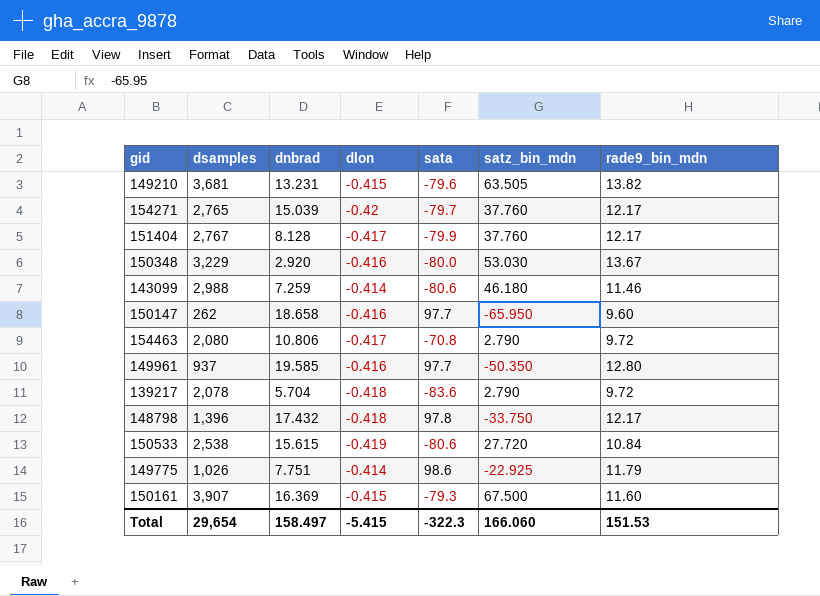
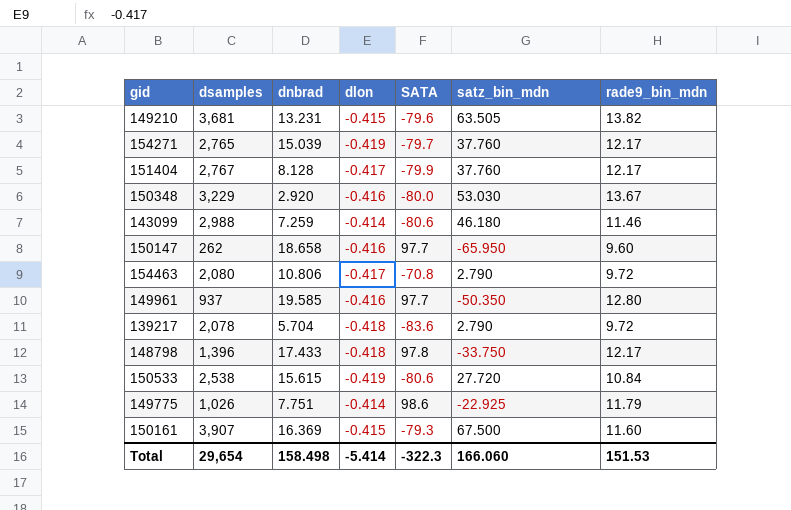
column name: sata -> SATA
154271 | dlon: -0.42 -> -0.419
148798 | dnbrad: 17.432 -> 17.433
Total | dnbrad: 158.497 -> 158.498
Total | dlon: -5.415 -> -5.414

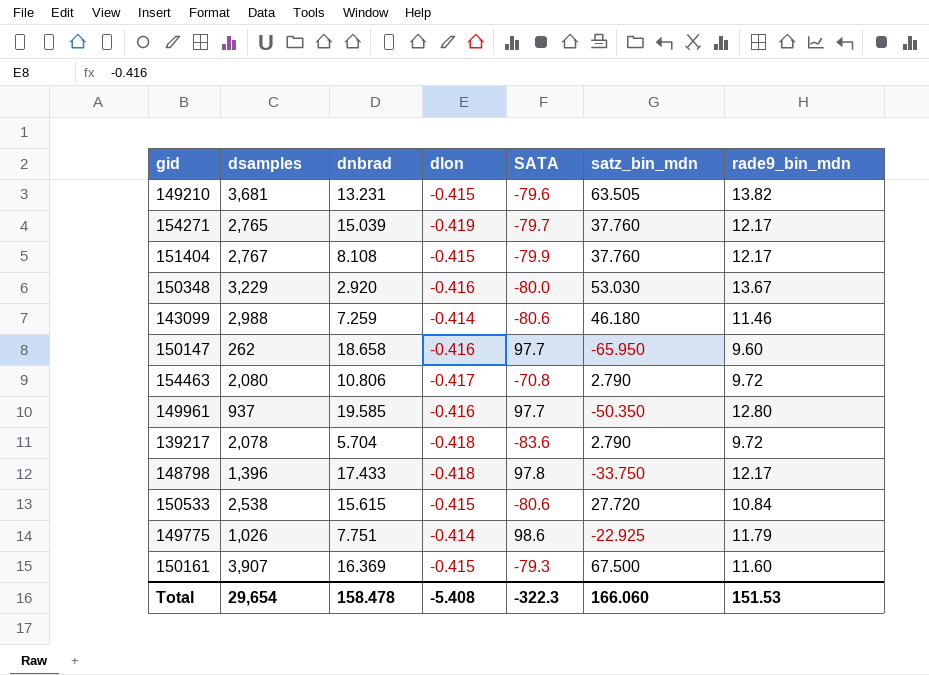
151404 | dnbrad: 8.128 -> 8.108
151404 | dlon: -0.417 -> -0.415
150533 | dlon: -0.419 -> -0.415
Total | dnbrad: 158.498 -> 158.478
Total | dlon: -5.414 -> -5.408

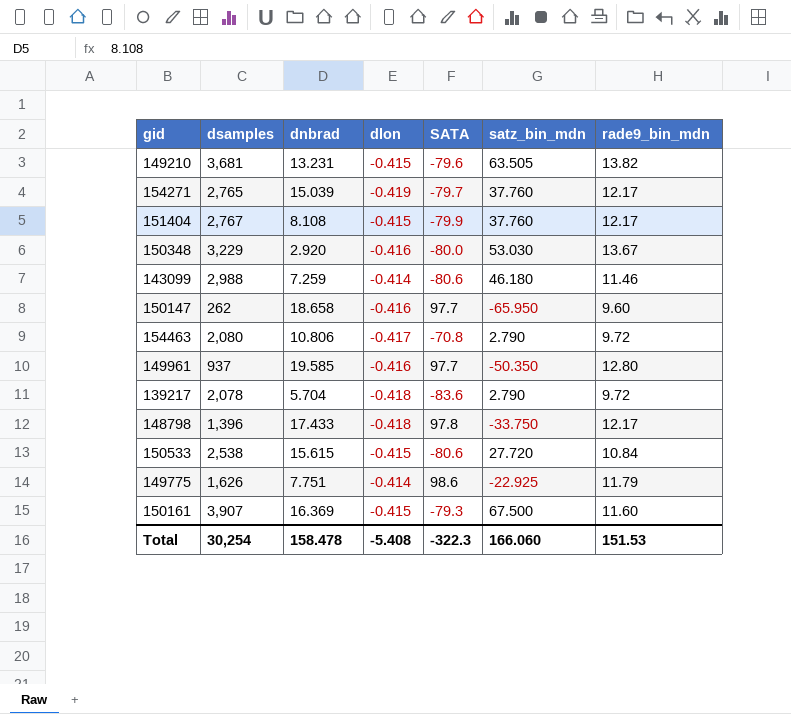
149775 | dsamples: 1,026 -> 1,626
Total | dsamples: 29,654 -> 30,254

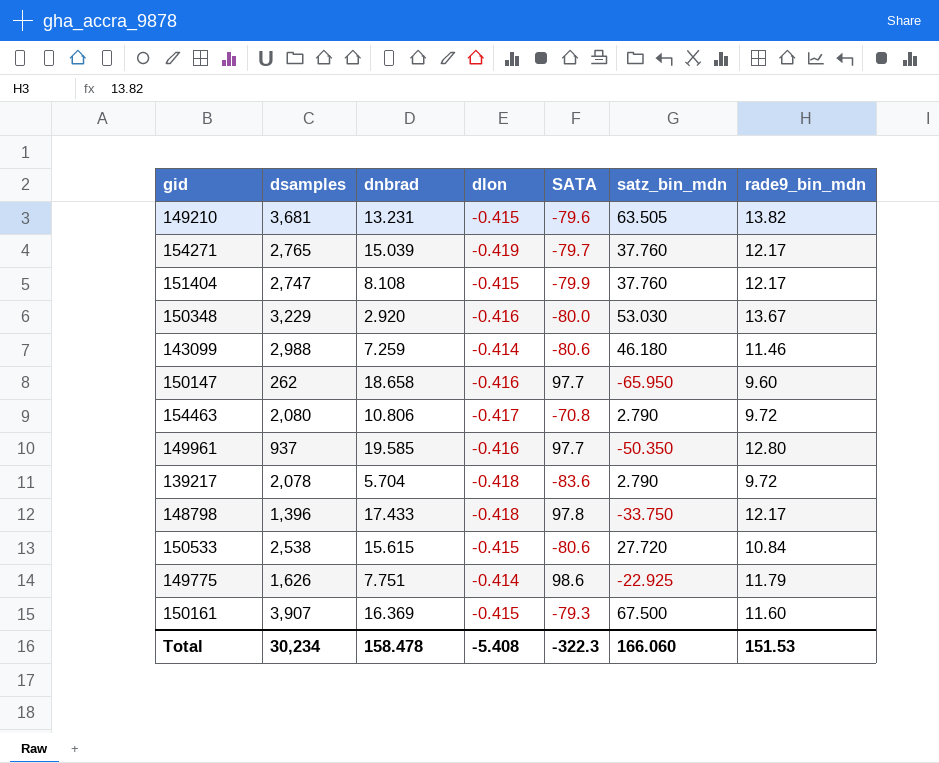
151404 | dsamples: 2,767 -> 2,747
Total | dsamples: 30,254 -> 30,234

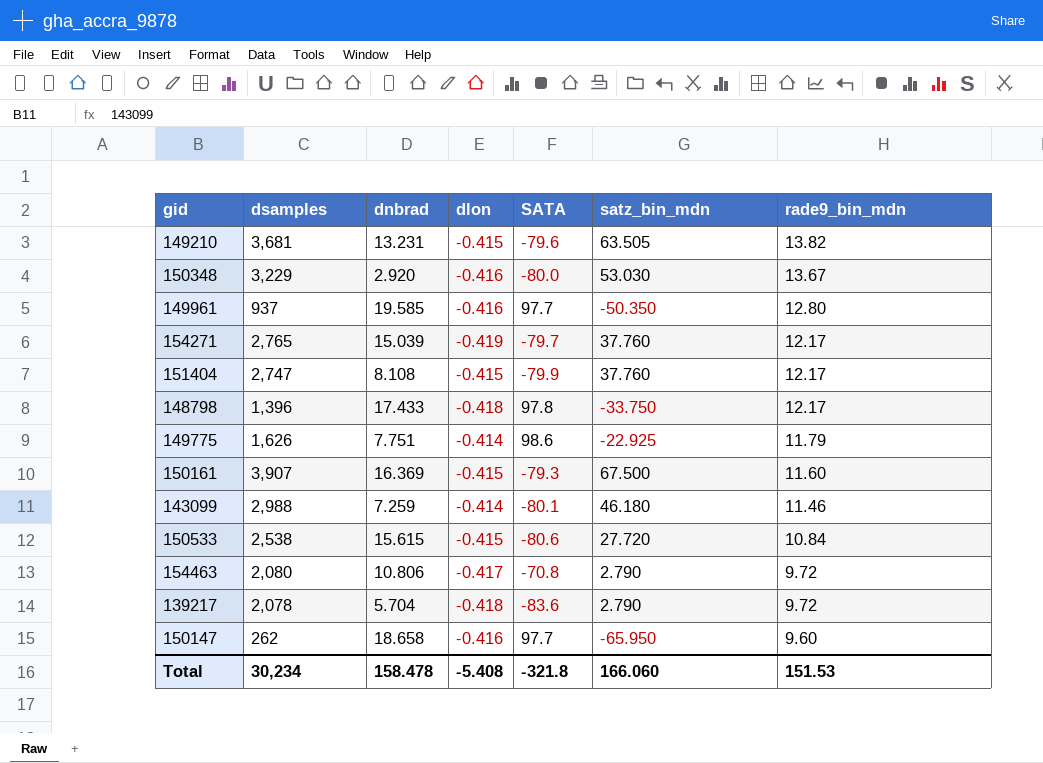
row order: none -> rade9_bin_mdn descending
143099 | SATA: -80.6 -> -80.1
Total | SATA: -322.3 -> -321.8

